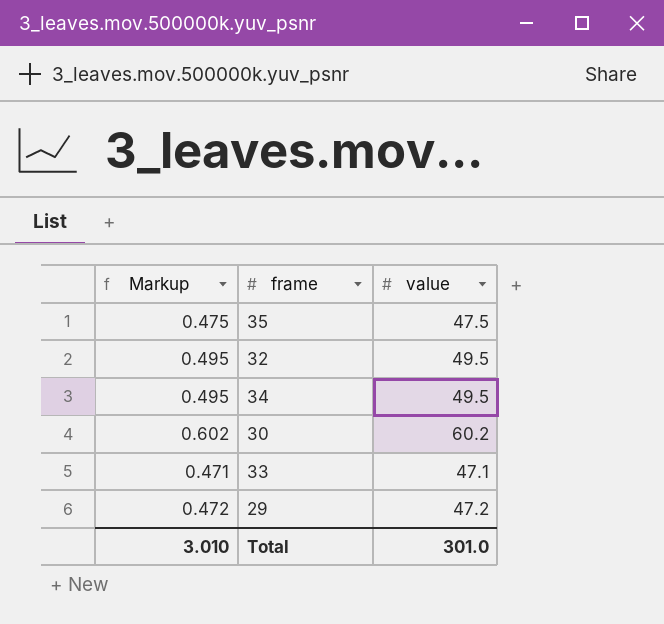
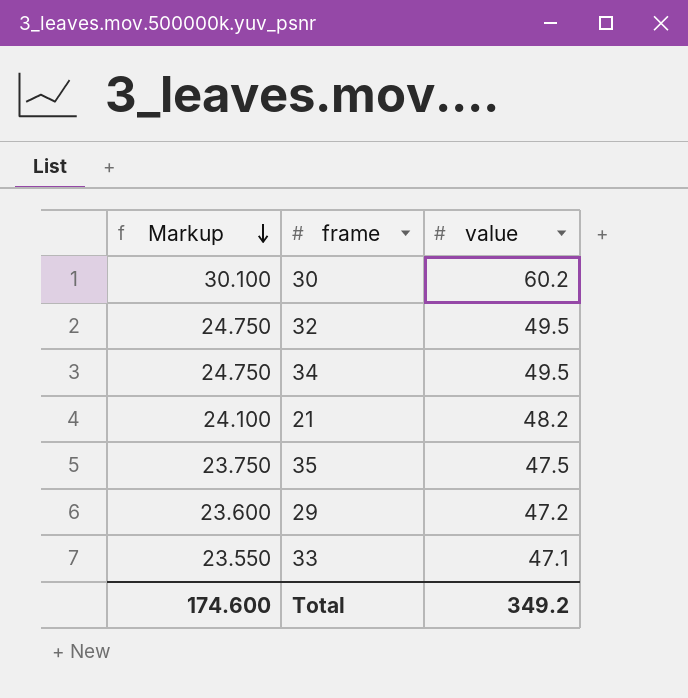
row order: none -> Markup descending
column Markup | formula: [value] * 0.01 -> [value] * 0.5
row 21: none -> 24.100 | 48.2
Total | Markup: 3.010 -> 174.600
Total | value: 301.0 -> 349.2

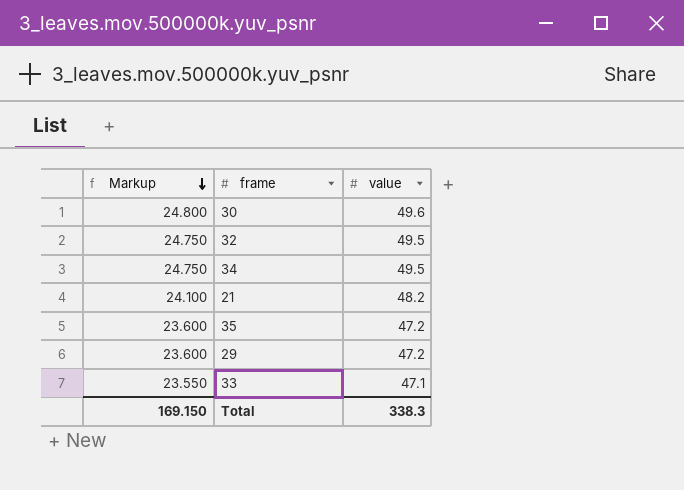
30 | Markup: 30.100 -> 24.800
30 | value: 60.2 -> 49.6
35 | Markup: 23.750 -> 23.600
35 | value: 47.5 -> 47.2
Total | Markup: 174.600 -> 169.150
Total | value: 349.2 -> 338.3

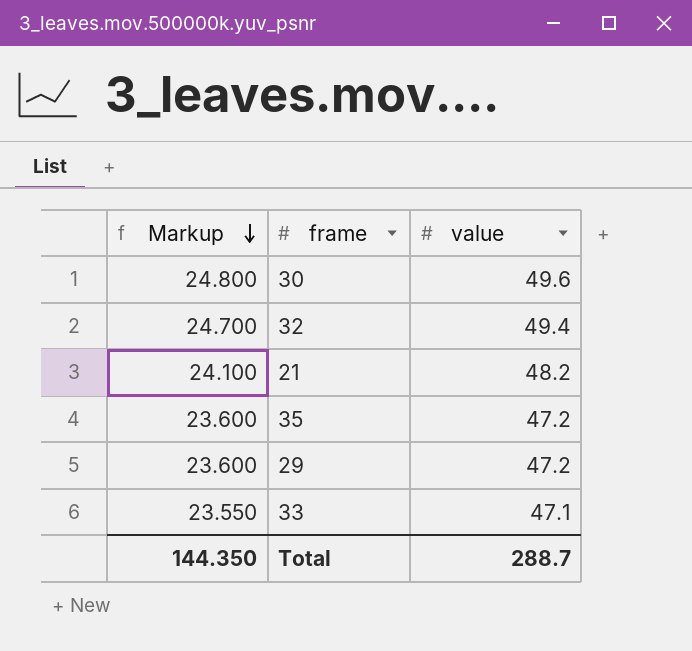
row 34: 24.750 | 49.5 -> none
32 | Markup: 24.750 -> 24.700
32 | value: 49.5 -> 49.4
Total | Markup: 169.150 -> 144.350
Total | value: 338.3 -> 288.7

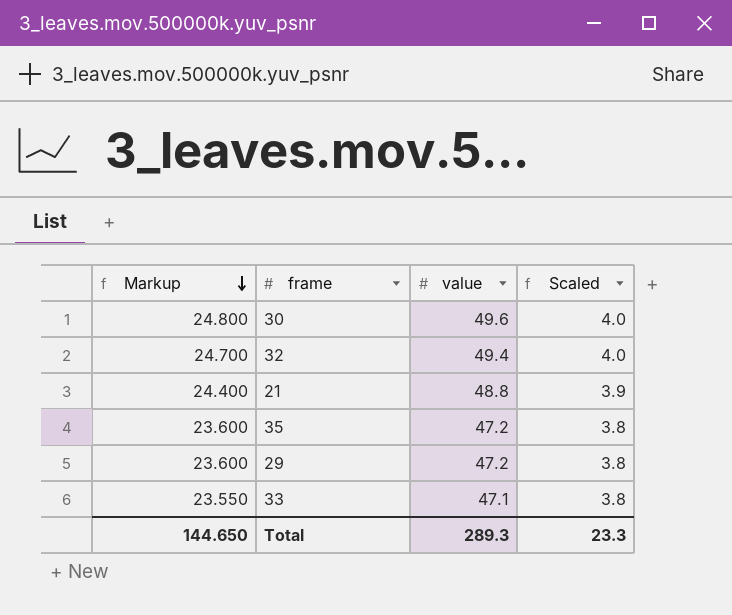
column Scaled | formula: none -> [value] * 0.08
21 | Markup: 24.100 -> 24.400
21 | value: 48.2 -> 48.8
Total | Markup: 144.350 -> 144.650
Total | value: 288.7 -> 289.3

